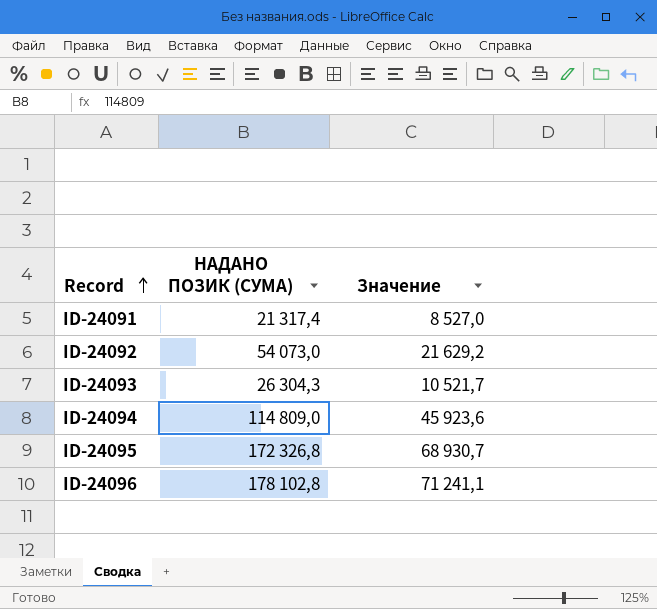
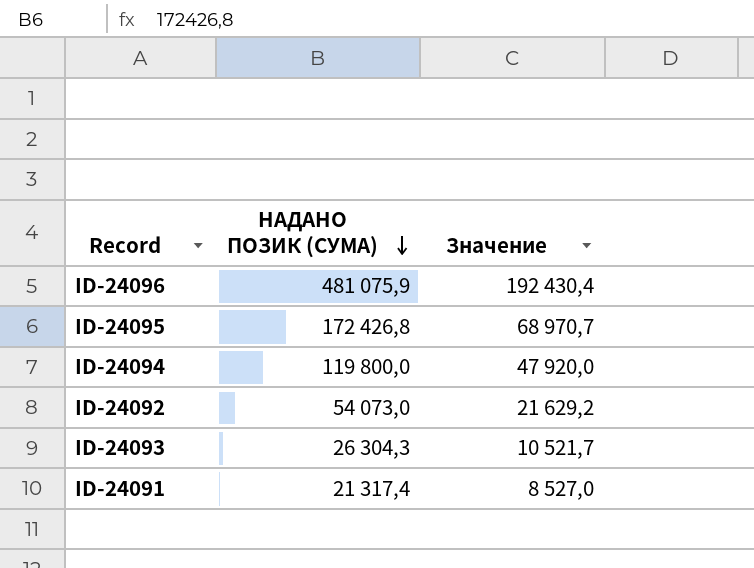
row order: Record ascending -> НАДАНО ПОЗИК (СУМА) descending
ID-24096 | НАДАНО ПОЗИК (СУМА): 178 102,8 -> 481 075,9
ID-24096 | Значение: 71 241,1 -> 192 430,4
ID-24095 | НАДАНО ПОЗИК (СУМА): 172 326,8 -> 172 426,8
ID-24095 | Значение: 68 930,7 -> 68 970,7
ID-24094 | НАДАНО ПОЗИК (СУМА): 114 809,0 -> 119 800,0
ID-24094 | Значение: 45 923,6 -> 47 920,0

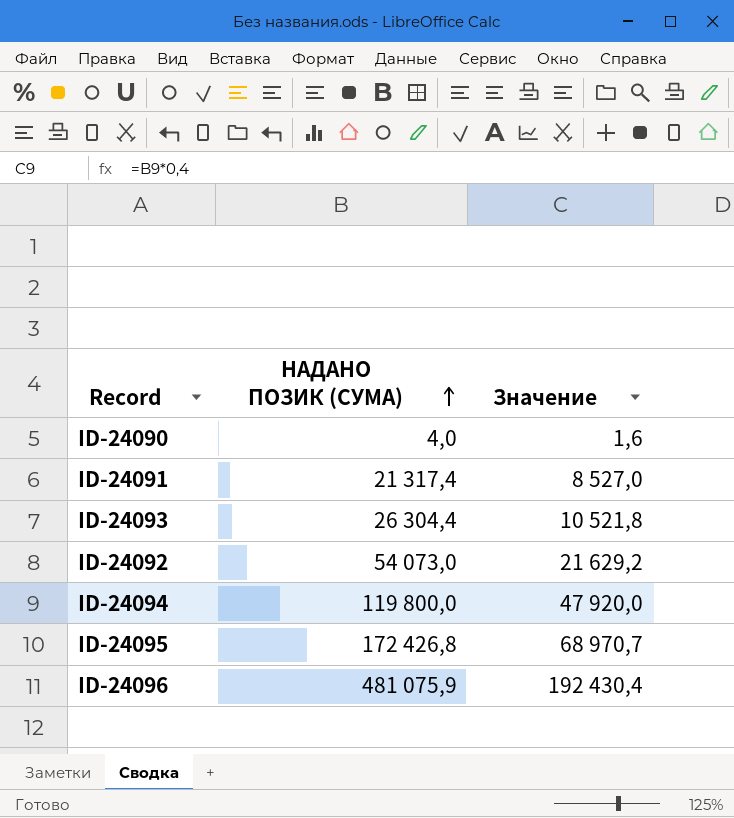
row order: НАДАНО ПОЗИК (СУМА) descending -> НАДАНО ПОЗИК (СУМА) ascending
row ID-24090: none -> 4,0 | 1,6
ID-24093 | НАДАНО ПОЗИК (СУМА): 26 304,3 -> 26 304,4
ID-24093 | Значение: 10 521,7 -> 10 521,8

